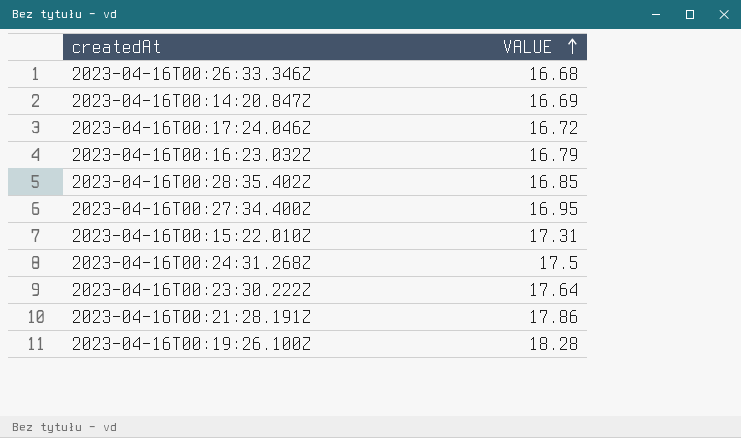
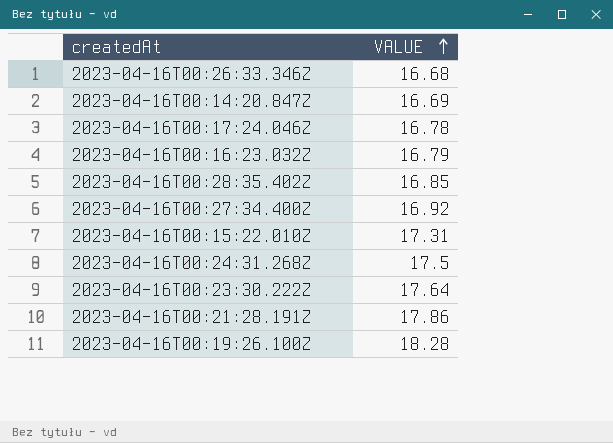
2023-04-16T00:17:24.046Z | VALUE: 16.72 -> 16.78
2023-04-16T00:27:34.400Z | VALUE: 16.95 -> 16.92

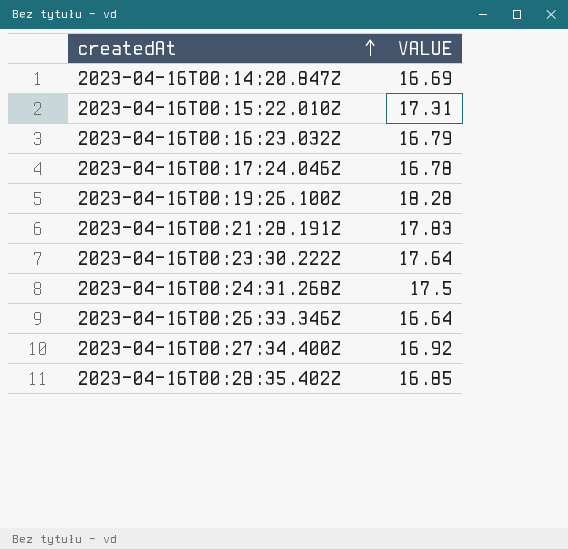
row order: VALUE ascending -> createdAt ascending
2023-04-16T00:21:28.191Z | VALUE: 17.86 -> 17.83
2023-04-16T00:26:33.346Z | VALUE: 16.68 -> 16.64

